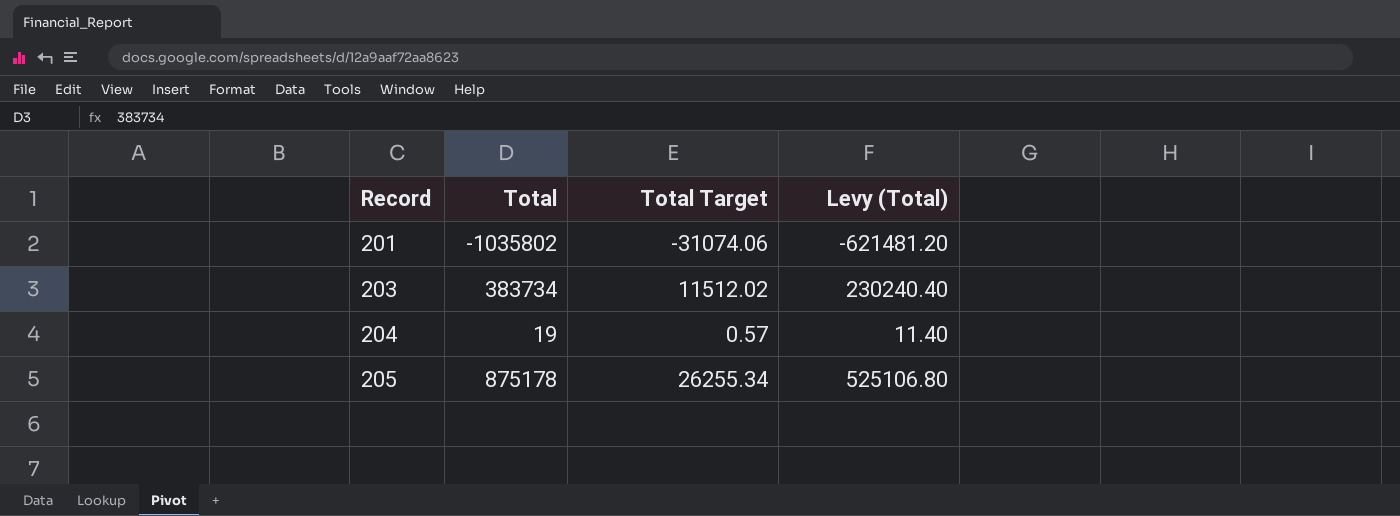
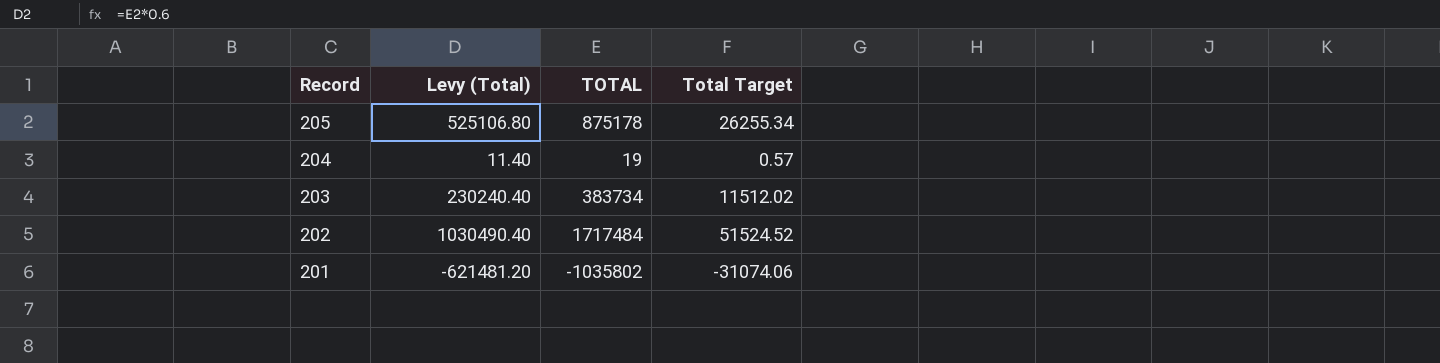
row order: Record ascending -> Record descending
column Levy (Total) | position: 4 -> 2
column name: Total -> TOTAL
row 202: none -> 1030490.40 | 1717484 | 51524.52

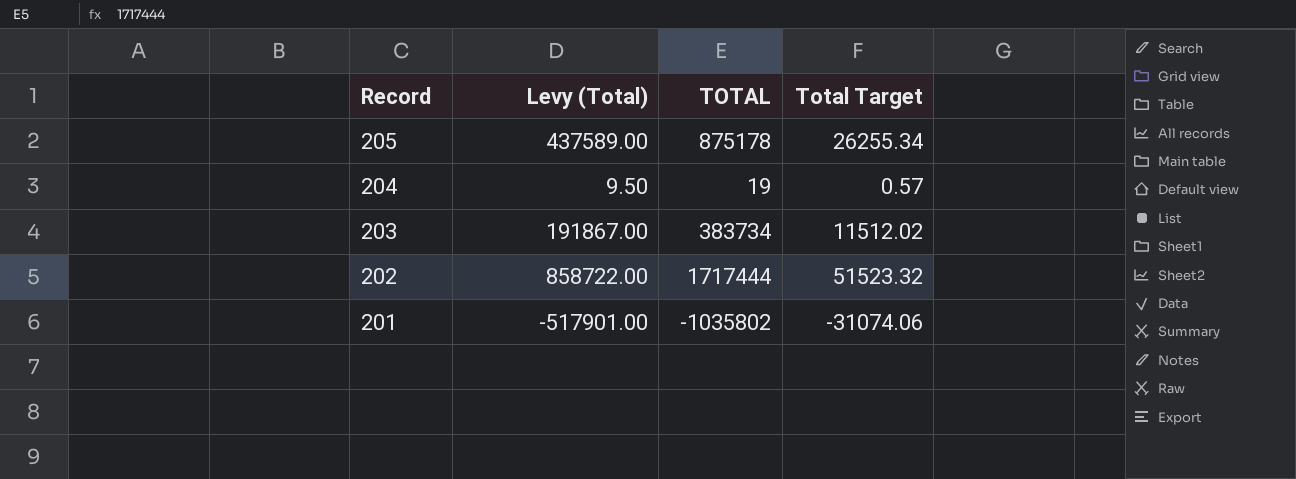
column Levy (Total) | formula: [TOTAL] * 0.6 -> [TOTAL] * 0.5
202 | TOTAL: 1717484 -> 1717444
202 | Total Target: 51524.52 -> 51523.32

